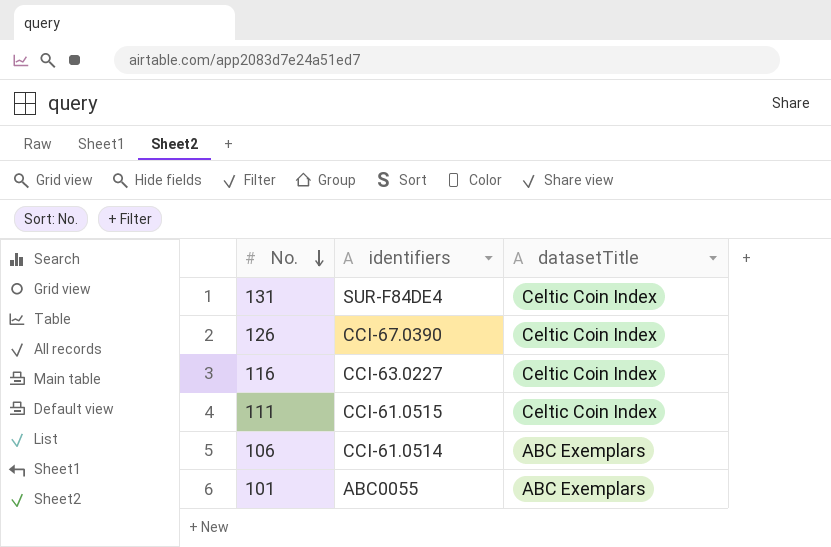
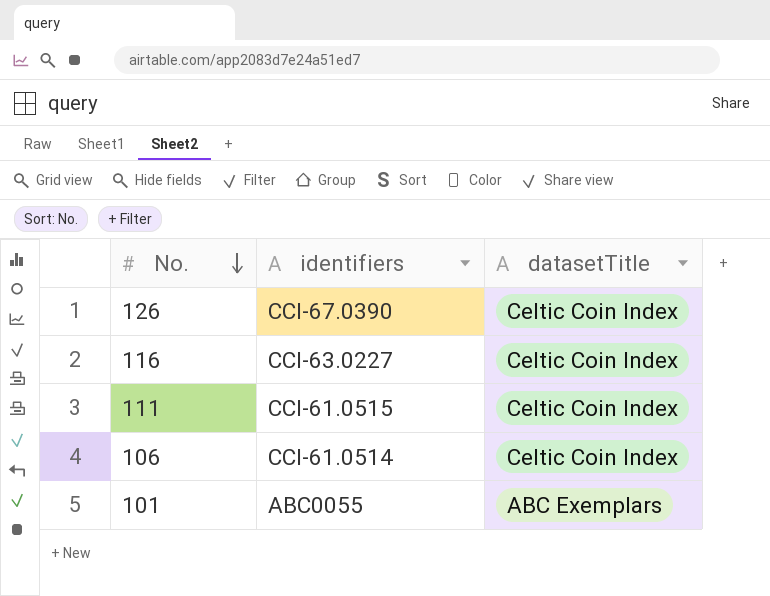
row 131: SUR-F84DE4 | Celtic Coin Index -> none
106 | datasetTitle: ABC Exemplars -> Celtic Coin Index

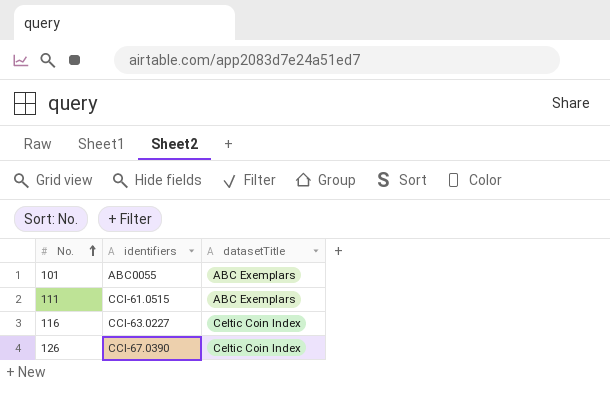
row order: No. descending -> No. ascending
row 106: CCI-61.0514 | Celtic Coin Index -> none
111 | datasetTitle: Celtic Coin Index -> ABC Exemplars

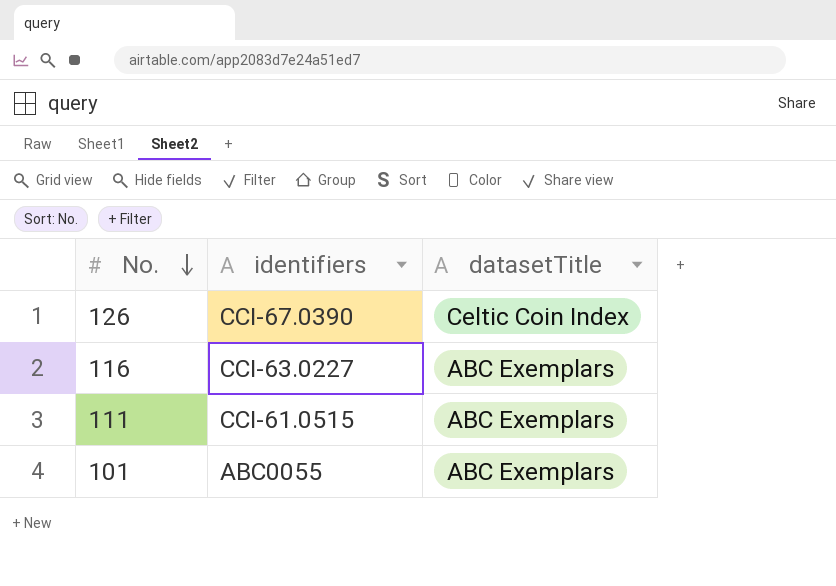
row order: No. ascending -> No. descending
116 | datasetTitle: Celtic Coin Index -> ABC Exemplars

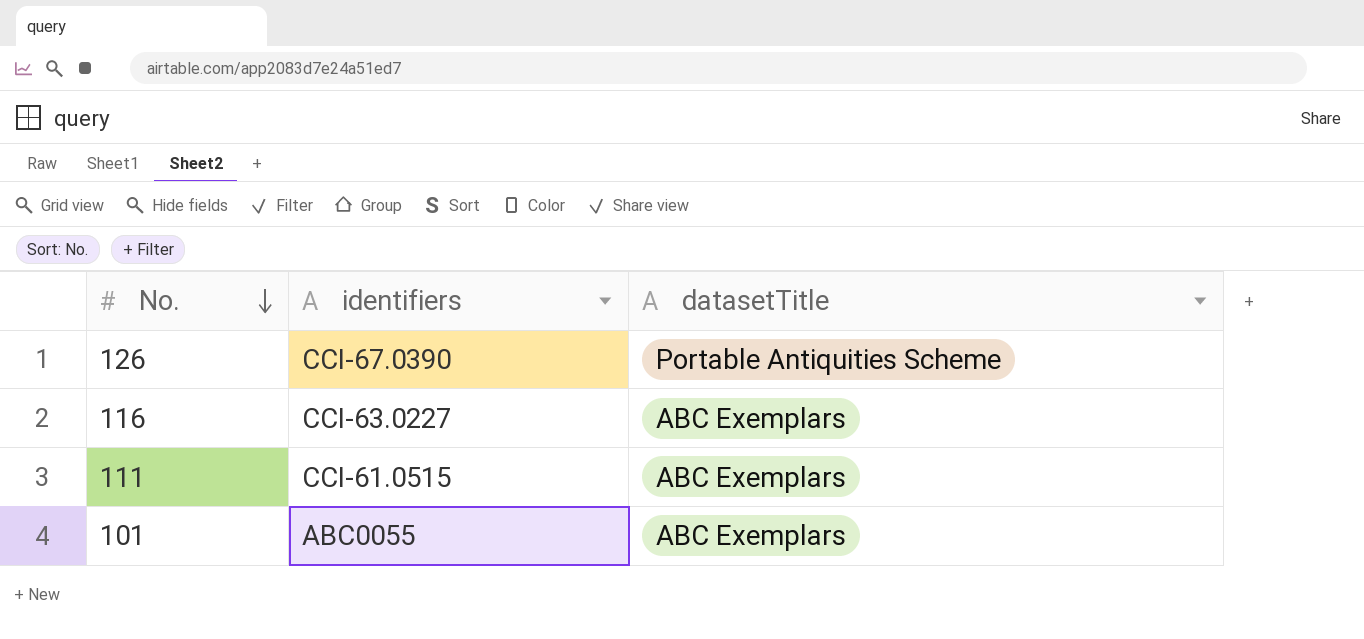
126 | datasetTitle: Celtic Coin Index -> Portable Antiquities Scheme

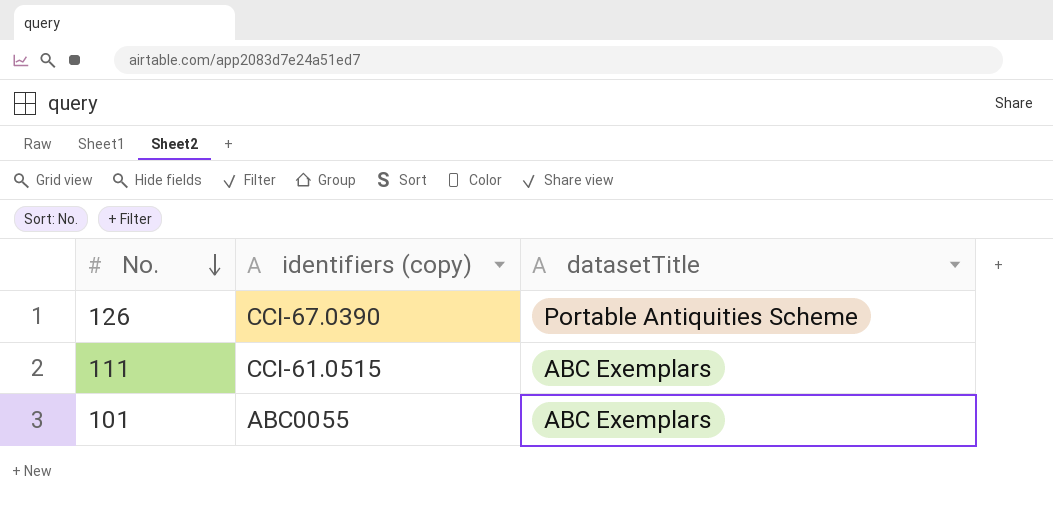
column name: identifiers -> identifiers (copy)
row 116: CCI-63.0227 | ABC Exemplars -> none

